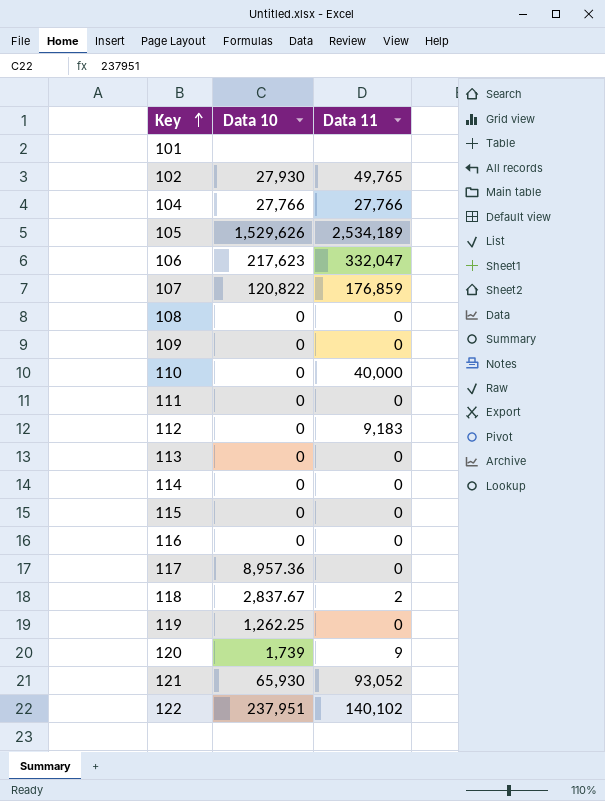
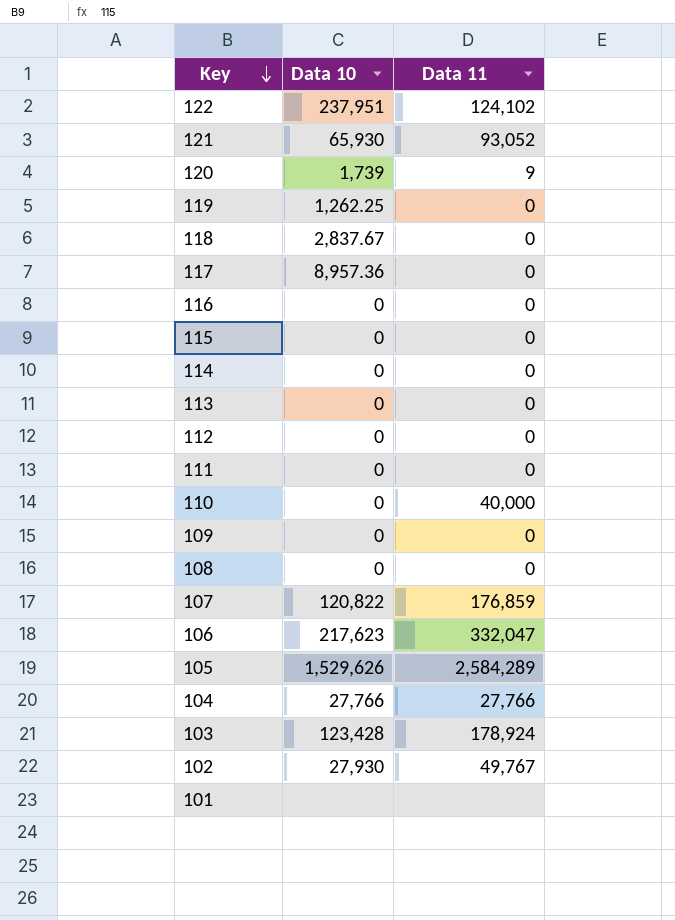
row order: Key ascending -> Key descending
122 | Data 11: 140,102 -> 124,102
118 | Data 11: 2 -> 0
112 | Data 11: 9,183 -> 0
105 | Data 11: 2,534,189 -> 2,584,289
row 103: none -> 123,428 | 178,924
102 | Data 11: 49,765 -> 49,767

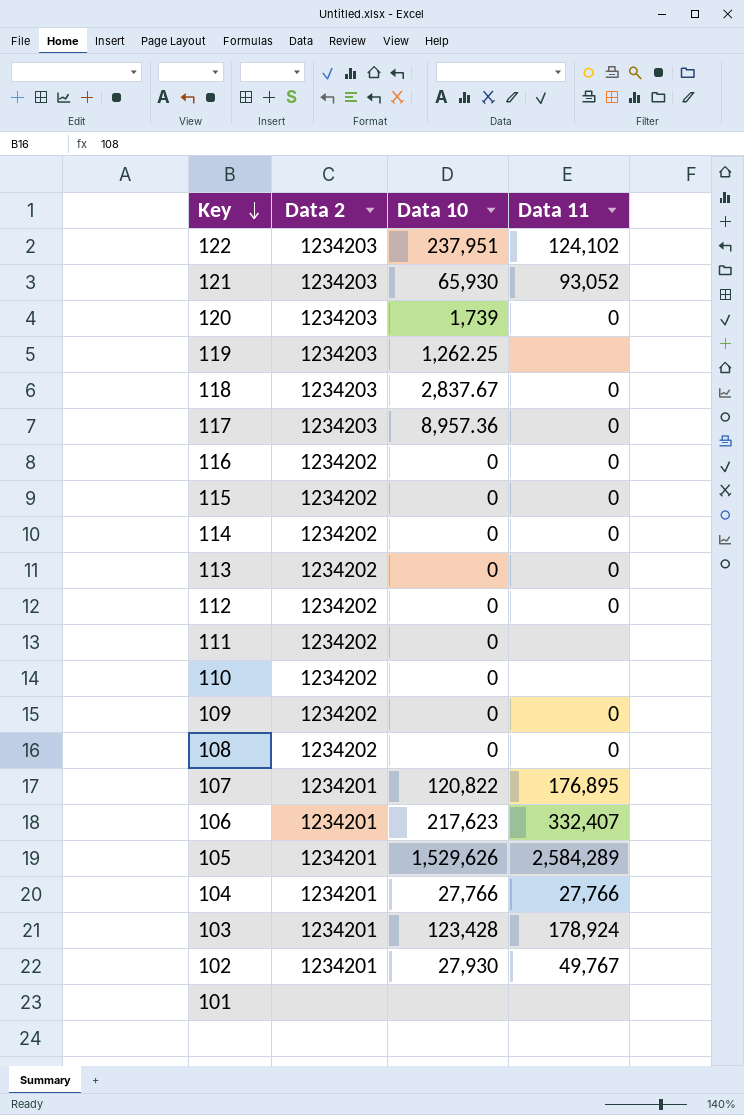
column Data 2 | position: none -> 2
120 | Data 11: 9 -> 0
119 | Data 11: 0 -> none
111 | Data 11: 0 -> none
110 | Data 11: 40,000 -> none
107 | Data 11: 176,859 -> 176,895
106 | Data 11: 332,047 -> 332,407

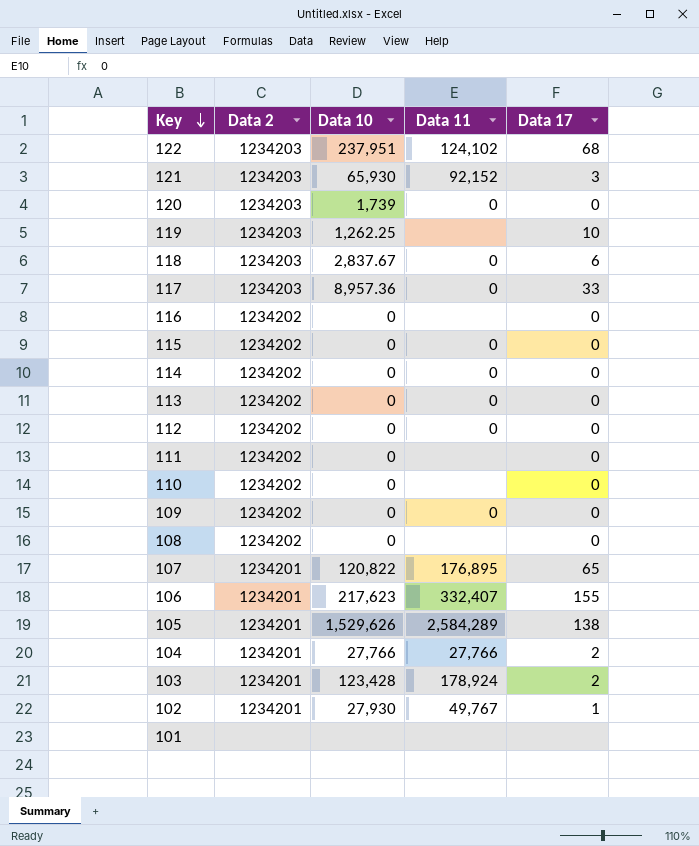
column Data 17 | position: none -> 5
121 | Data 11: 93,052 -> 92,152
116 | Data 11: 0 -> none
108 | Data 11: 0 -> none

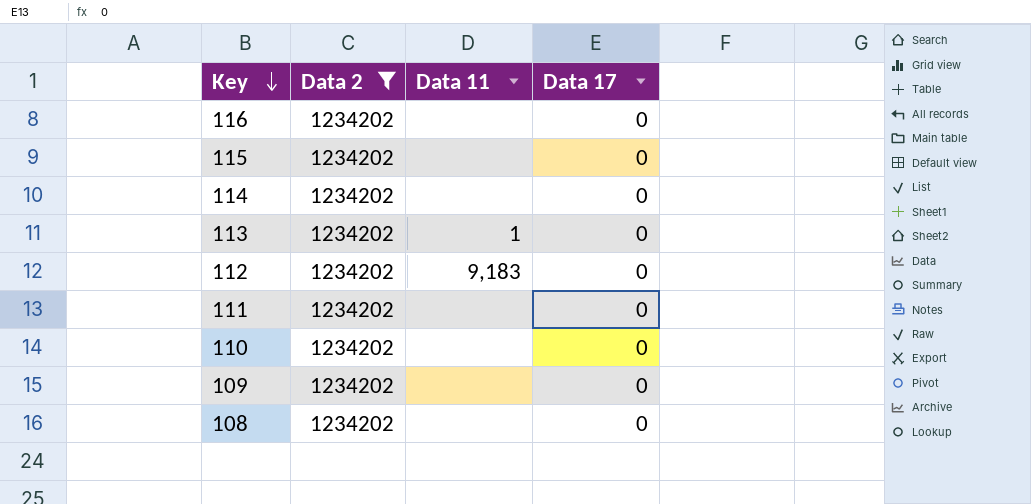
filter: none -> Data 2 = 1234202
column Data 10 | position: 3 -> none
115 | Data 11: 0 -> none
114 | Data 11: 0 -> none
113 | Data 11: 0 -> 1
112 | Data 11: 0 -> 9,183
109 | Data 11: 0 -> none

